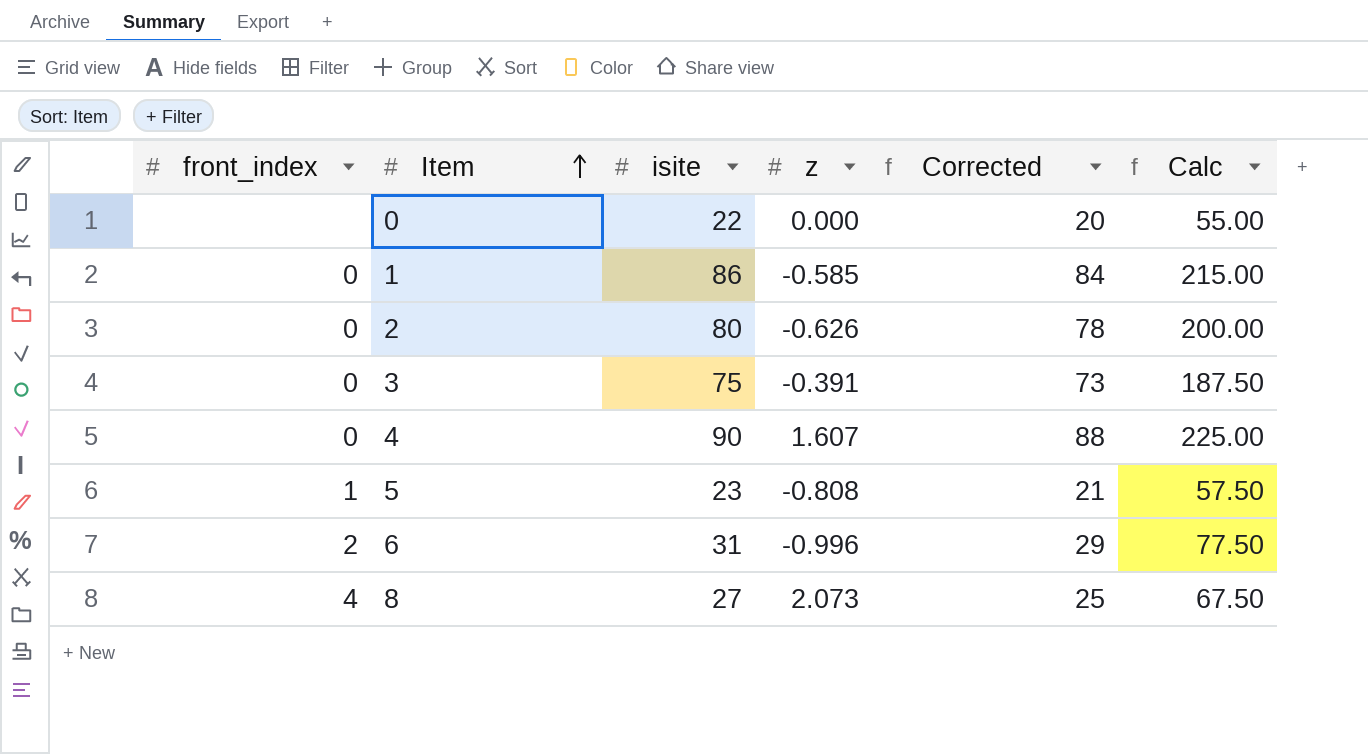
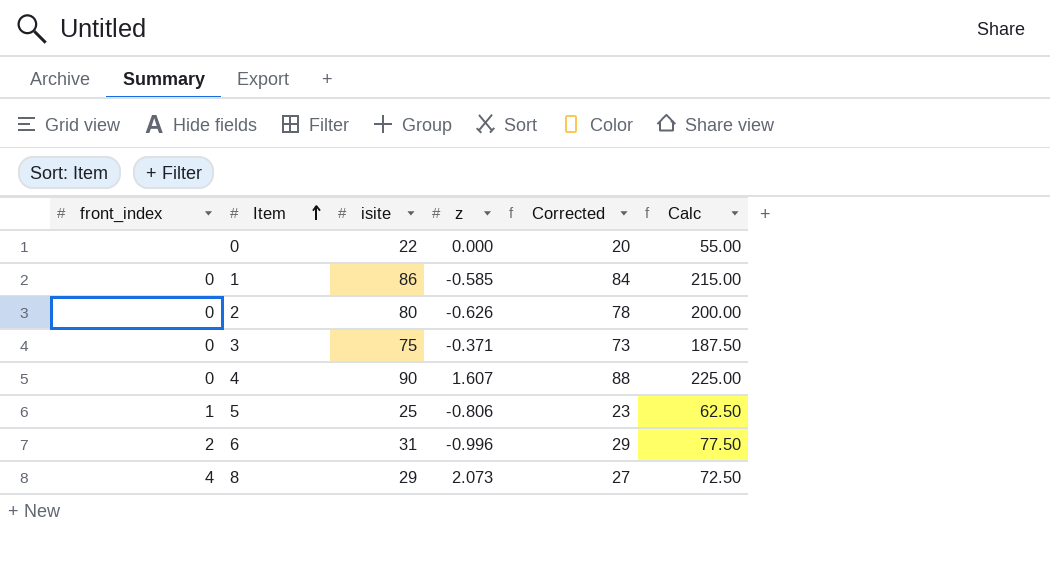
3 | z: -0.391 -> -0.371
5 | isite: 23 -> 25
5 | z: -0.808 -> -0.806
5 | Corrected: 21 -> 23
5 | Calc: 57.50 -> 62.50
8 | isite: 27 -> 29
8 | Corrected: 25 -> 27
8 | Calc: 67.50 -> 72.50

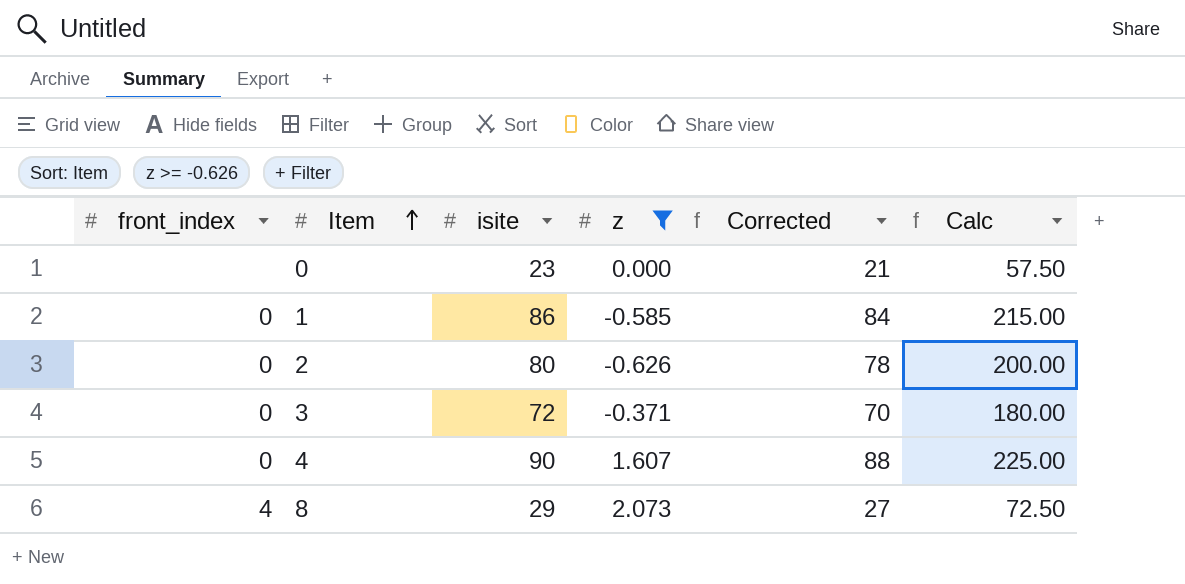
filter: none -> z >= -0.626
0 | isite: 22 -> 23
0 | Corrected: 20 -> 21
0 | Calc: 55.00 -> 57.50
3 | isite: 75 -> 72
3 | Corrected: 73 -> 70
3 | Calc: 187.50 -> 180.00

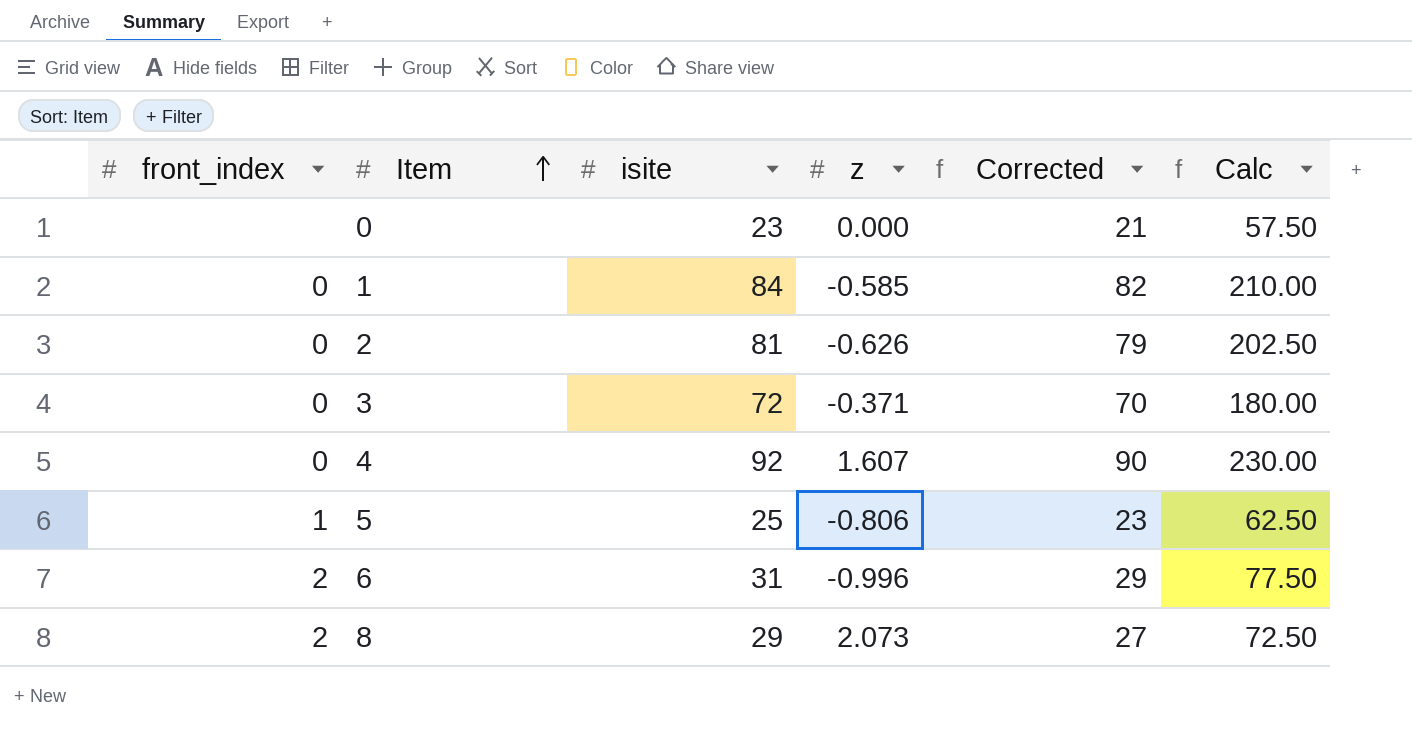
filter: z >= -0.626 -> none
1 | isite: 86 -> 84
1 | Corrected: 84 -> 82
1 | Calc: 215.00 -> 210.00
2 | isite: 80 -> 81
2 | Corrected: 78 -> 79
2 | Calc: 200.00 -> 202.50
4 | isite: 90 -> 92
4 | Corrected: 88 -> 90
4 | Calc: 225.00 -> 230.00
8 | front_index: 4 -> 2

